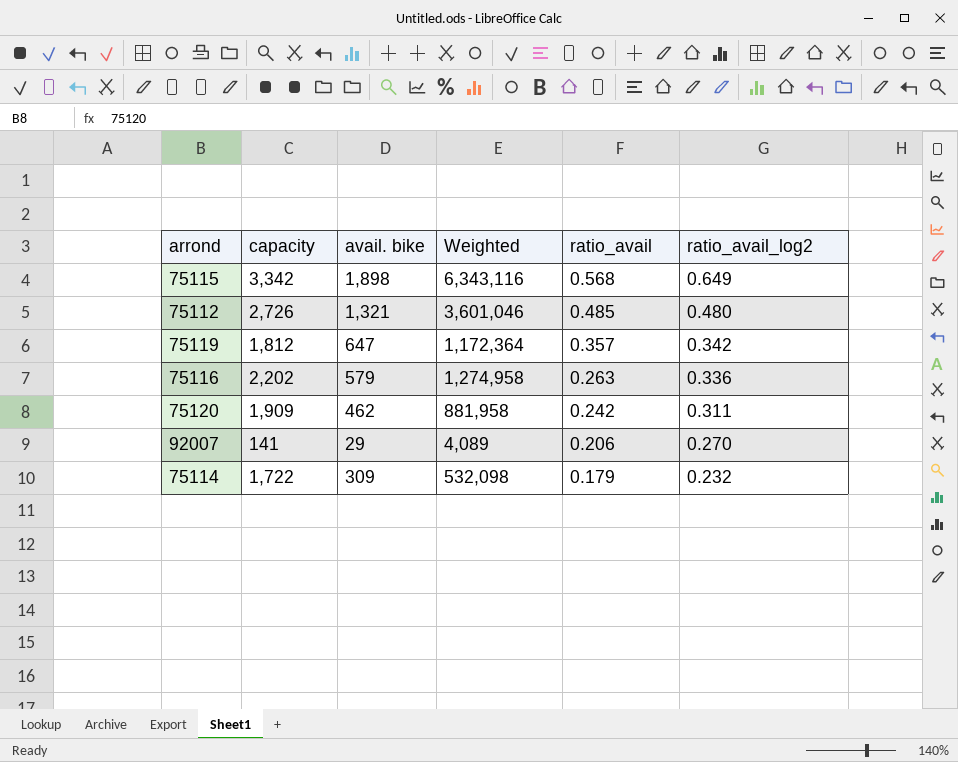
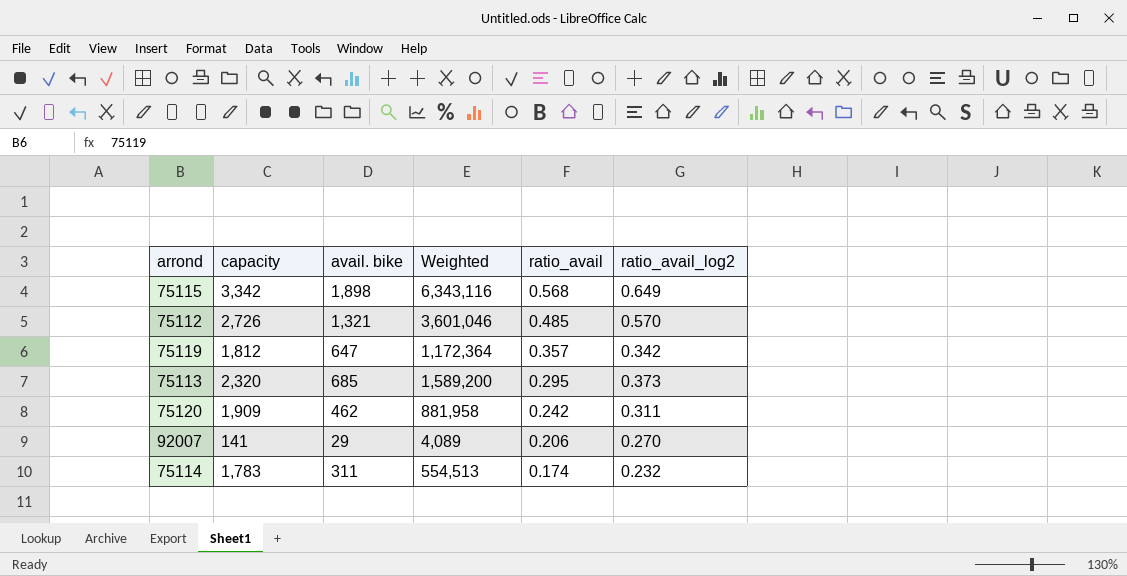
row 75116: 2,202 | 579 | 1,274,958 | 0.263 | 0.336 -> none
75112 | ratio_avail_log2: 0.480 -> 0.570
row 75113: none -> 2,320 | 685 | 1,589,200 | 0.295 | 0.373
75114 | capacity: 1,722 -> 1,783
75114 | avail. bike: 309 -> 311
75114 | Weighted: 532,098 -> 554,513
75114 | ratio_avail: 0.179 -> 0.174

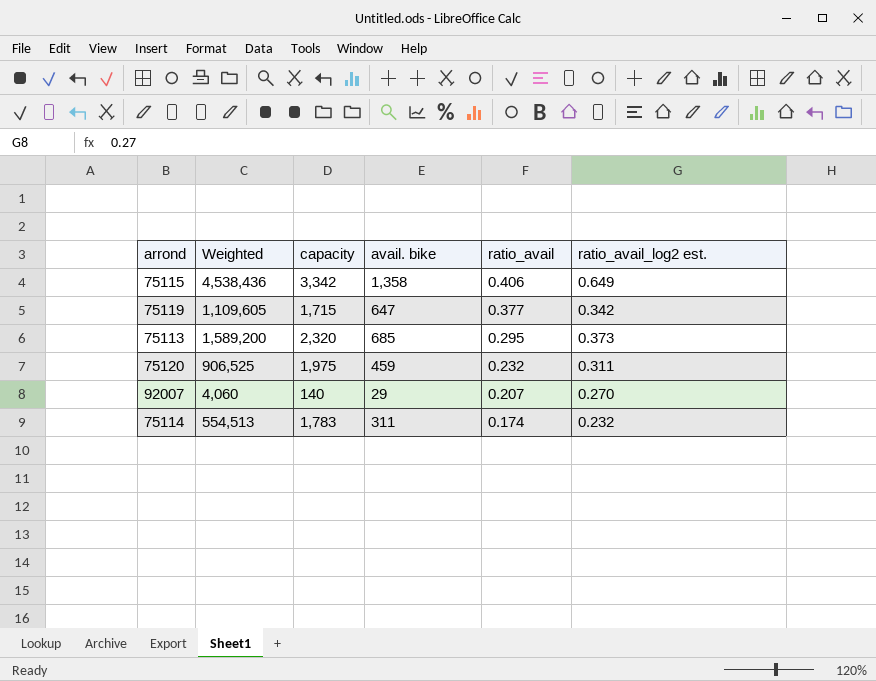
column Weighted | position: 4 -> 2
column name: ratio_avail_log2 -> ratio_avail_log2 est.
row 75112: 2,726 | 1,321 | 3,601,046 | 0.485 | 0.570 -> none
75115 | Weighted: 6,343,116 -> 4,538,436
75115 | avail. bike: 1,898 -> 1,358
75115 | ratio_avail: 0.568 -> 0.406
75119 | Weighted: 1,172,364 -> 1,109,605
75119 | capacity: 1,812 -> 1,715
75119 | ratio_avail: 0.357 -> 0.377
75120 | Weighted: 881,958 -> 906,525
75120 | capacity: 1,909 -> 1,975
75120 | avail. bike: 462 -> 459
75120 | ratio_avail: 0.242 -> 0.232
92007 | Weighted: 4,089 -> 4,060
92007 | capacity: 141 -> 140
92007 | ratio_avail: 0.206 -> 0.207

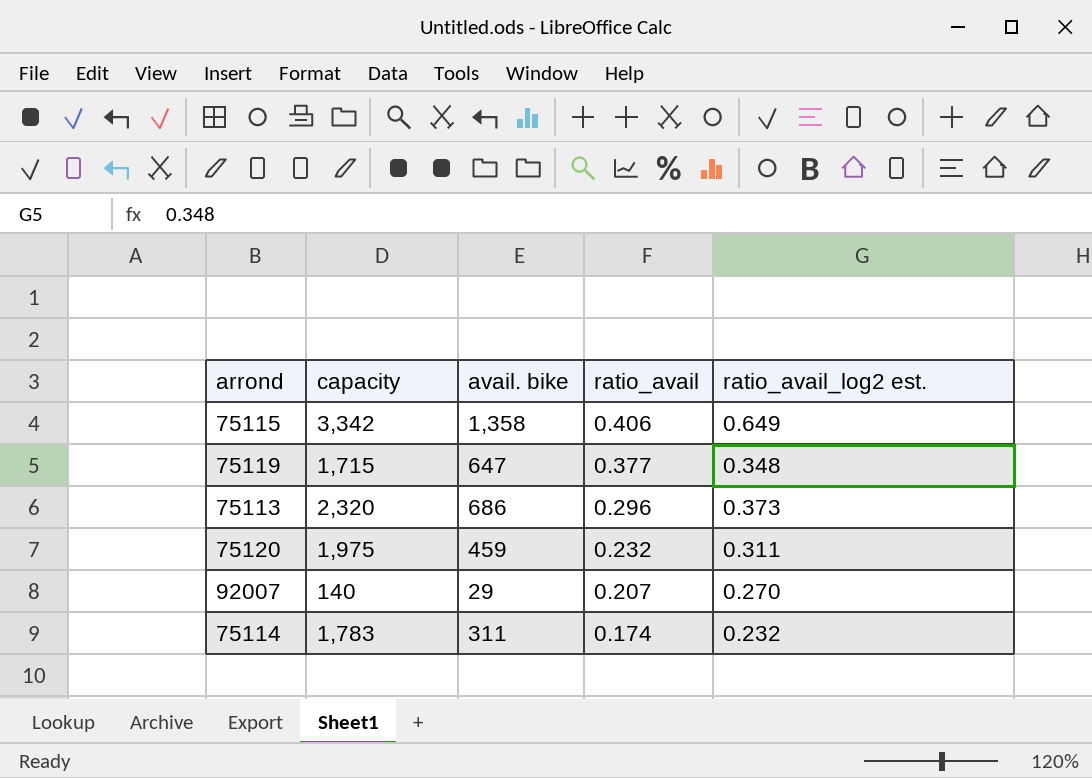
column Weighted | formula: [capacity] * [avail. bike] -> none
75119 | ratio_avail_log2 est.: 0.342 -> 0.348
75113 | avail. bike: 685 -> 686
75113 | ratio_avail: 0.295 -> 0.296

